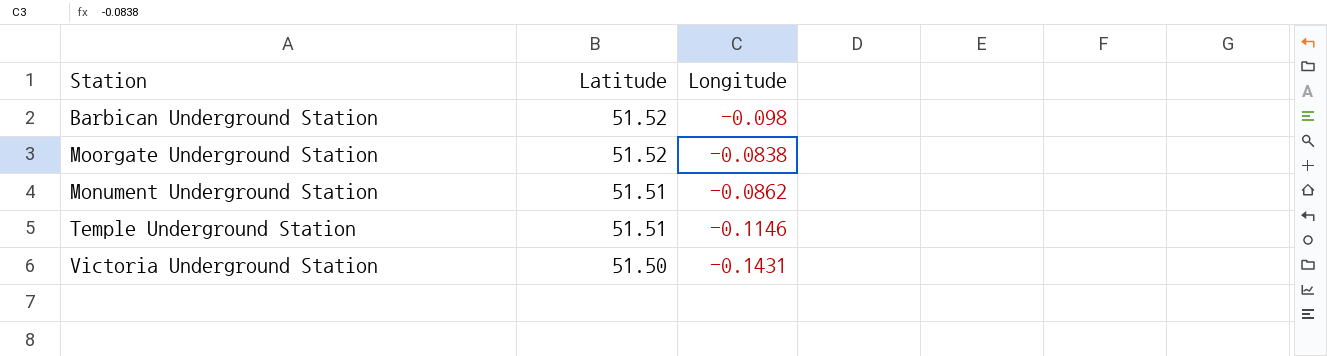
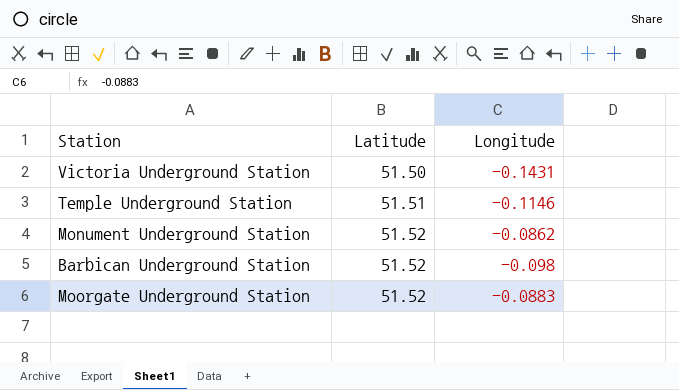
row order: Latitude descending -> Latitude ascending
Monument Underground Station | Latitude: 51.51 -> 51.52
Moorgate Underground Station | Longitude: -0.0838 -> -0.0883

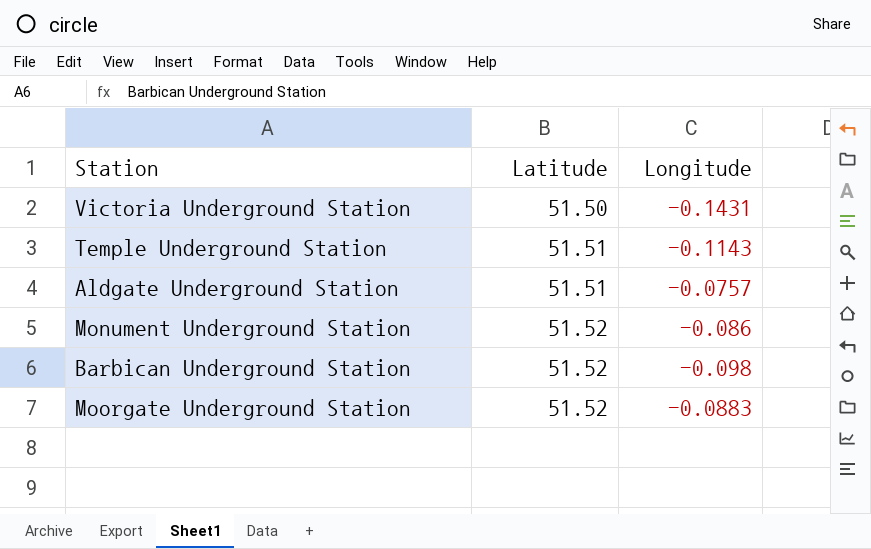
Temple Underground Station | Longitude: -0.1146 -> -0.1143
row Aldgate Underground Station: none -> 51.51 | -0.0757
Monument Underground Station | Longitude: -0.0862 -> -0.086

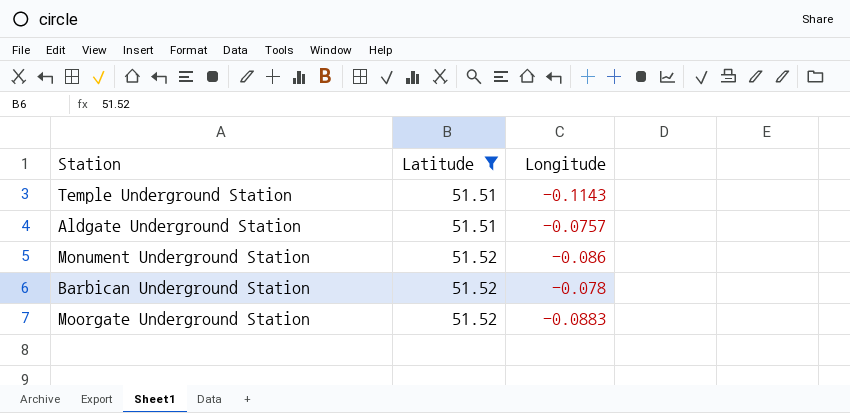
filter: none -> Latitude != 51.50
Barbican Underground Station | Longitude: -0.098 -> -0.078

